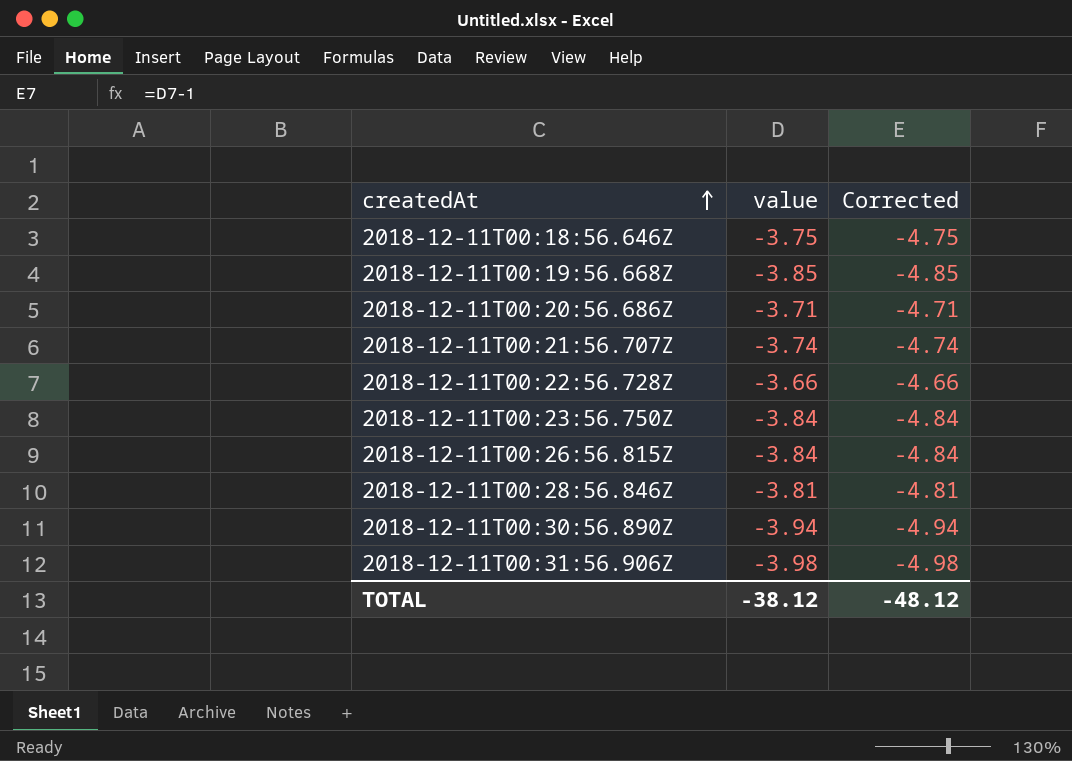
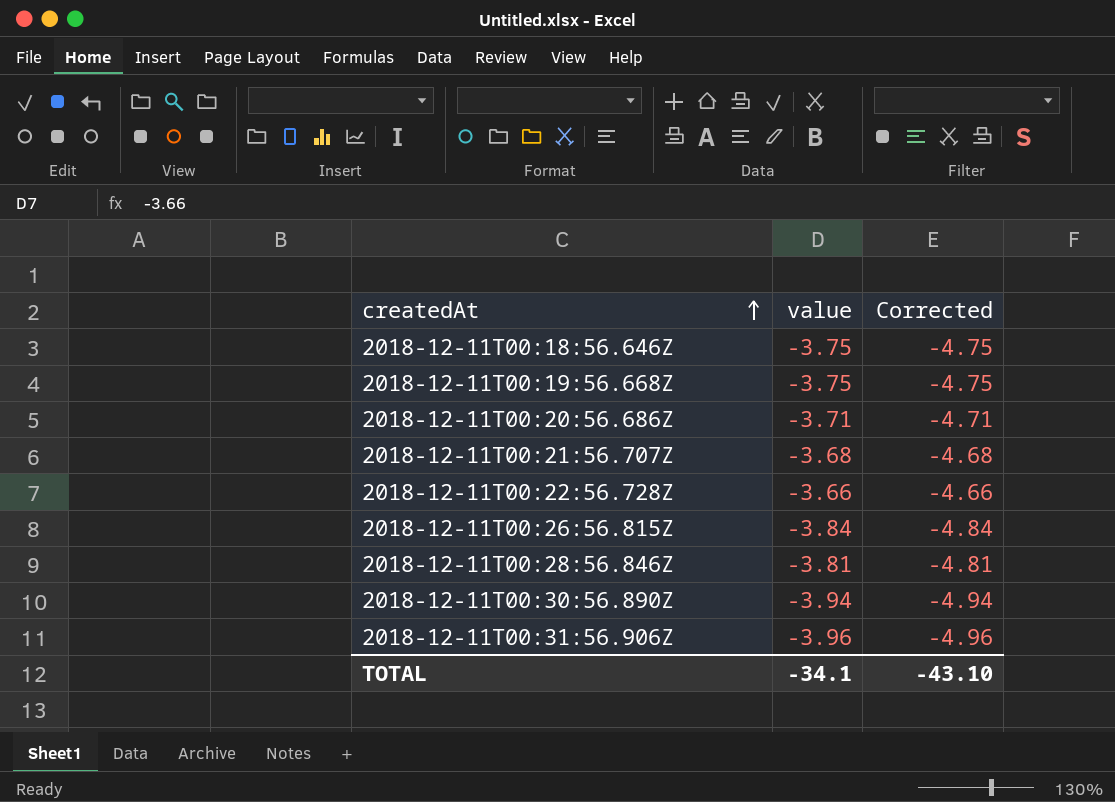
row 2018-12-11T00:23:56.750Z: -3.84 | -4.84 -> none
2018-12-11T00:19:56.668Z | value: -3.85 -> -3.75
2018-12-11T00:19:56.668Z | Corrected: -4.85 -> -4.75
2018-12-11T00:21:56.707Z | value: -3.74 -> -3.68
2018-12-11T00:21:56.707Z | Corrected: -4.74 -> -4.68
2018-12-11T00:31:56.906Z | value: -3.98 -> -3.96
2018-12-11T00:31:56.906Z | Corrected: -4.98 -> -4.96
TOTAL | value: -38.12 -> -34.1
TOTAL | Corrected: -48.12 -> -43.10

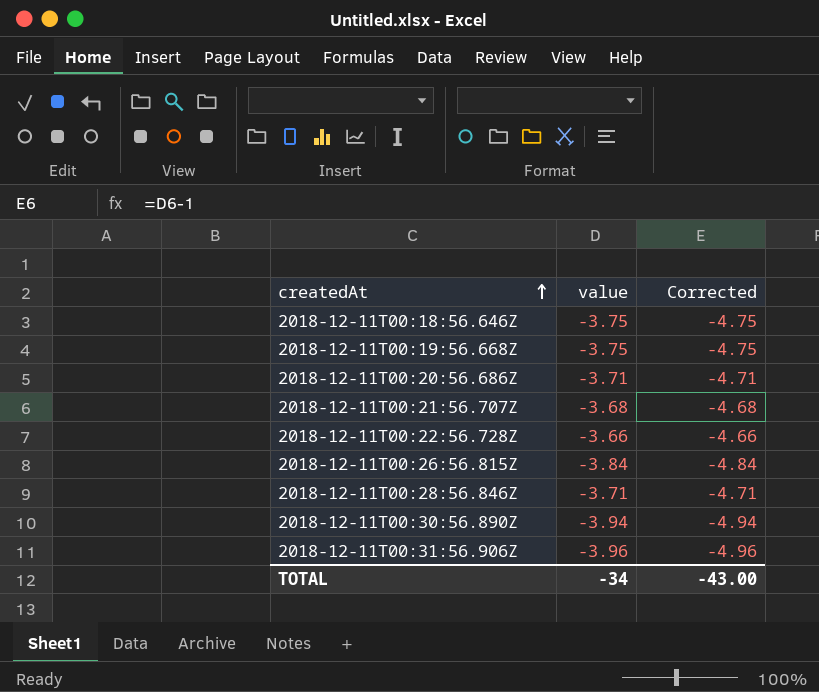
2018-12-11T00:28:56.846Z | value: -3.81 -> -3.71
2018-12-11T00:28:56.846Z | Corrected: -4.81 -> -4.71
TOTAL | value: -34.1 -> -34
TOTAL | Corrected: -43.10 -> -43.00

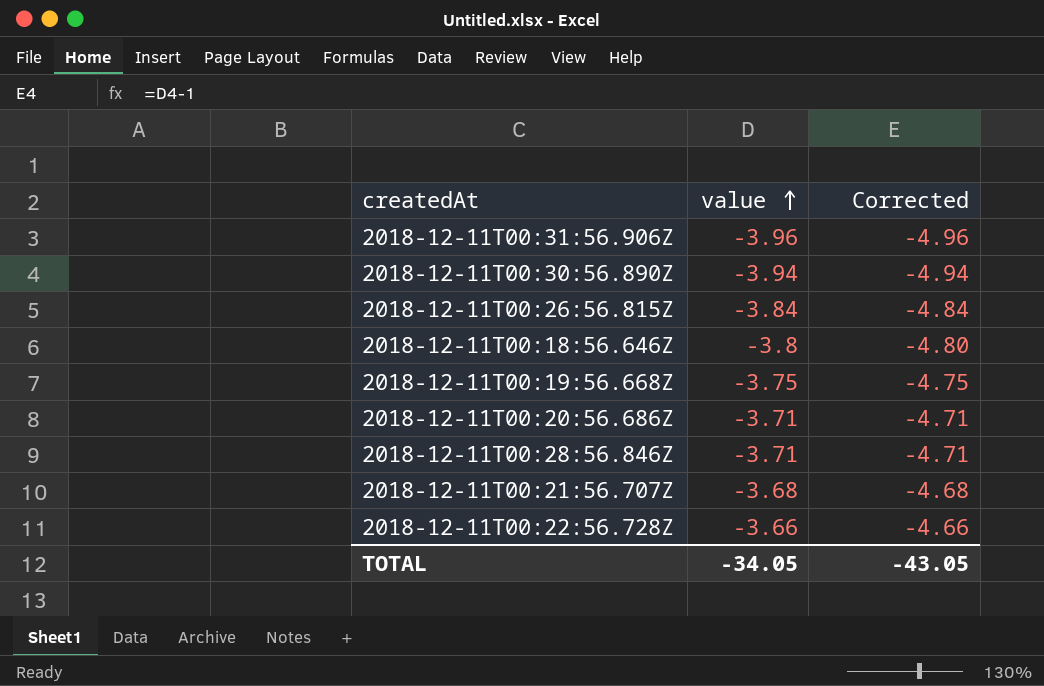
row order: createdAt ascending -> value ascending
2018-12-11T00:18:56.646Z | value: -3.75 -> -3.8
2018-12-11T00:18:56.646Z | Corrected: -4.75 -> -4.80
TOTAL | value: -34 -> -34.05
TOTAL | Corrected: -43.00 -> -43.05

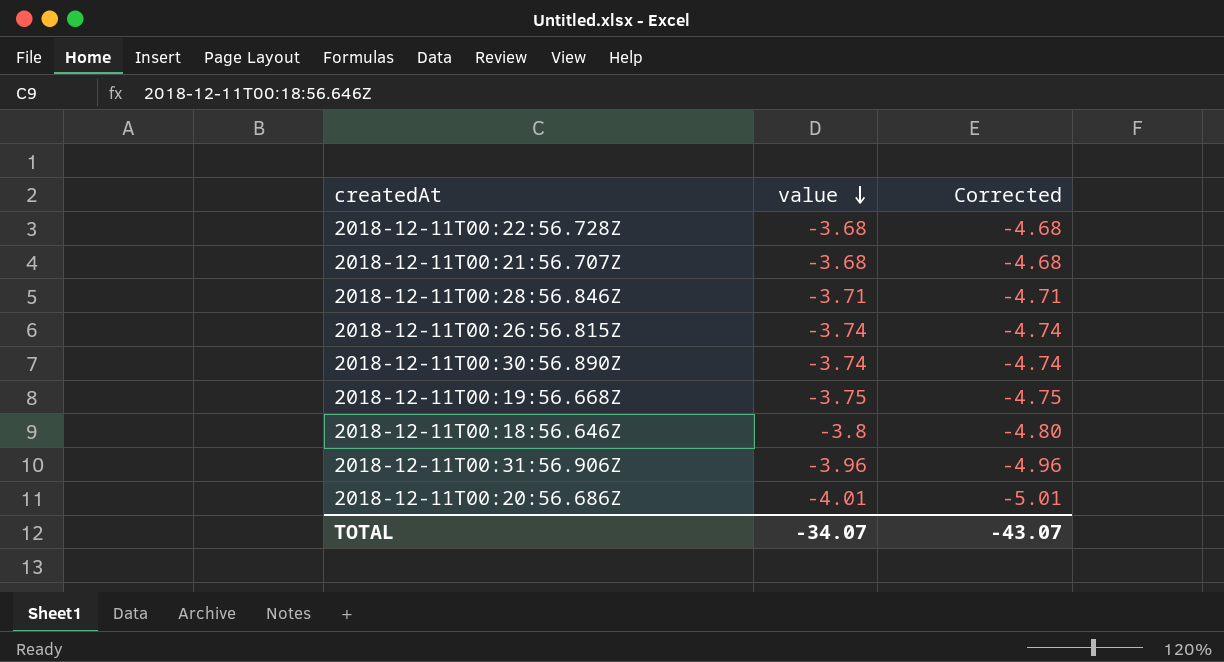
row order: value ascending -> value descending
2018-12-11T00:22:56.728Z | value: -3.66 -> -3.68
2018-12-11T00:22:56.728Z | Corrected: -4.66 -> -4.68
2018-12-11T00:26:56.815Z | value: -3.84 -> -3.74
2018-12-11T00:26:56.815Z | Corrected: -4.84 -> -4.74
2018-12-11T00:30:56.890Z | value: -3.94 -> -3.74
2018-12-11T00:30:56.890Z | Corrected: -4.94 -> -4.74
2018-12-11T00:20:56.686Z | value: -3.71 -> -4.01
2018-12-11T00:20:56.686Z | Corrected: -4.71 -> -5.01
TOTAL | value: -34.05 -> -34.07
TOTAL | Corrected: -43.05 -> -43.07

